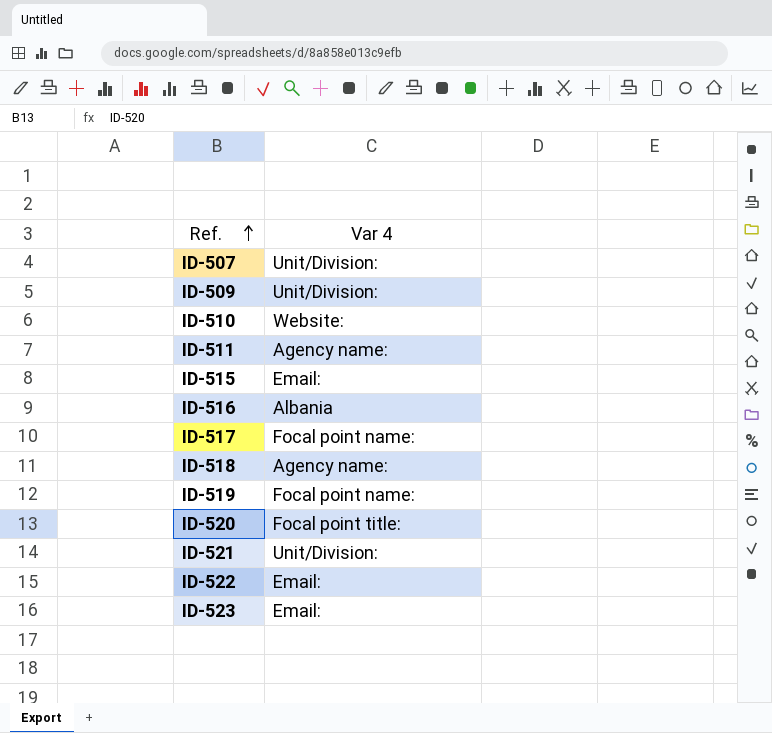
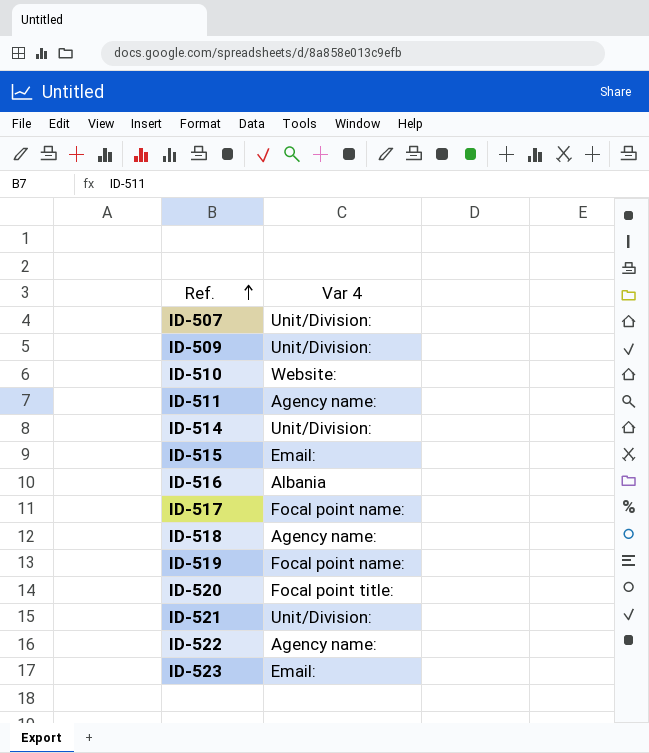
row ID-514: none -> Unit/Division:
ID-522 | Var 4: Email: -> Agency name:

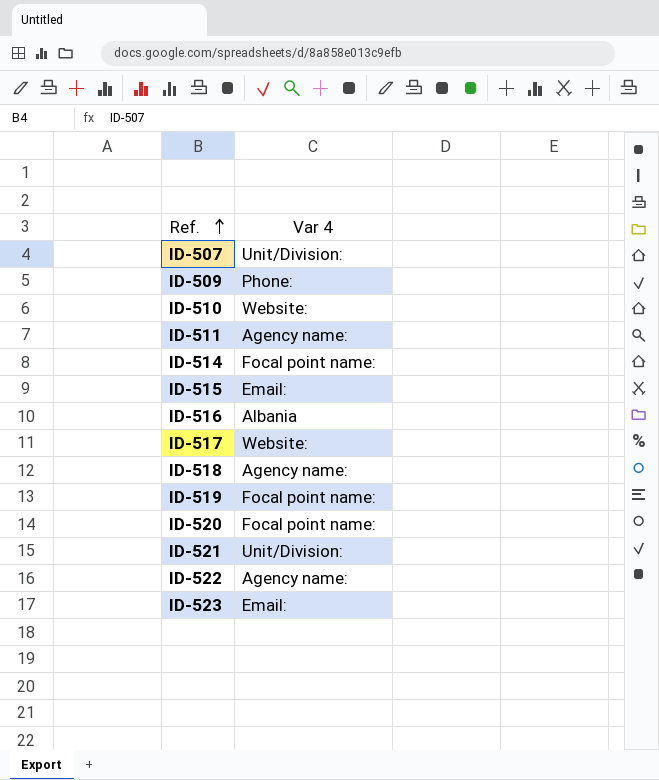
ID-509 | Var 4: Unit/Division: -> Phone:
ID-514 | Var 4: Unit/Division: -> Focal point name:
ID-517 | Var 4: Focal point name: -> Website:
ID-520 | Var 4: Focal point title: -> Focal point name:

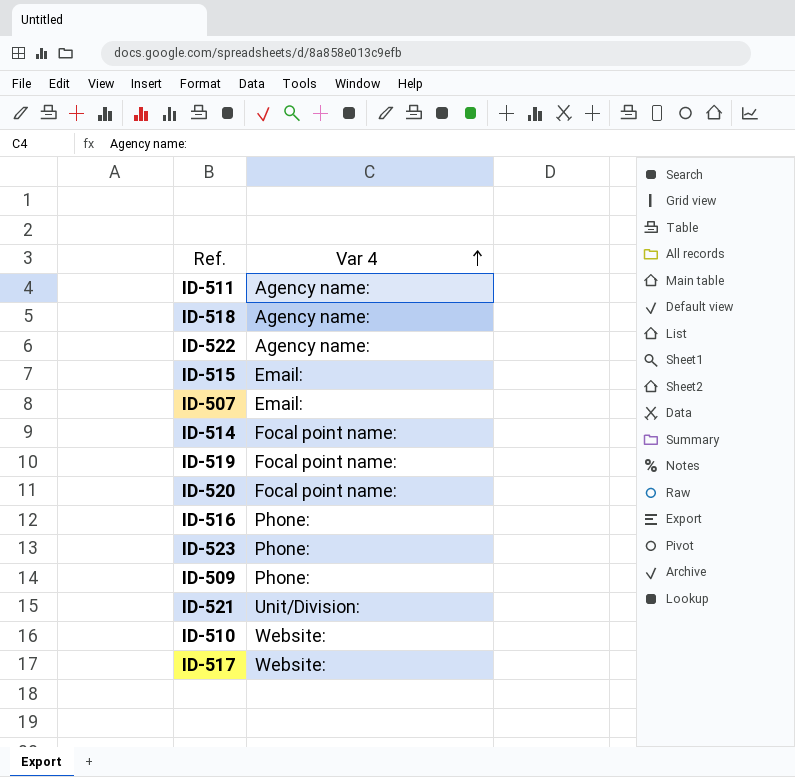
row order: Ref. ascending -> Var 4 ascending
ID-507 | Var 4: Unit/Division: -> Email:
ID-516 | Var 4: Albania -> Phone:
ID-523 | Var 4: Email: -> Phone:

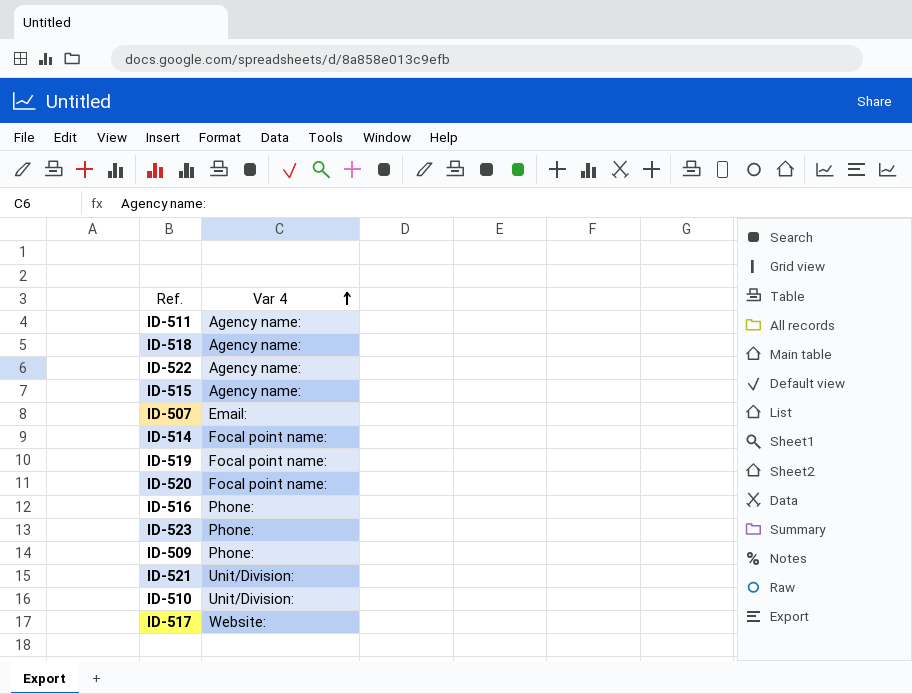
ID-515 | Var 4: Email: -> Agency name:
ID-510 | Var 4: Website: -> Unit/Division:

